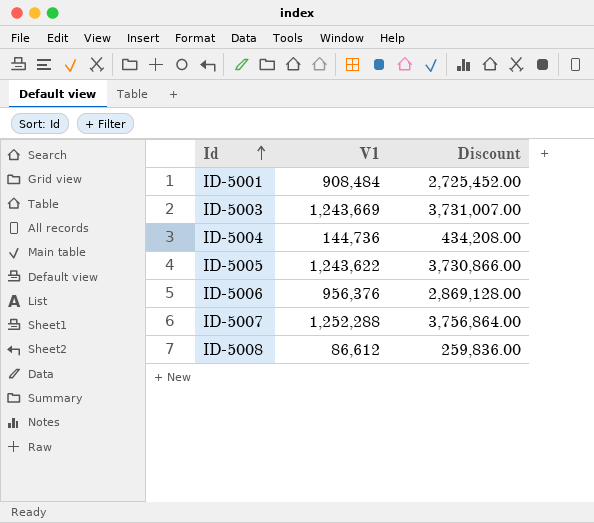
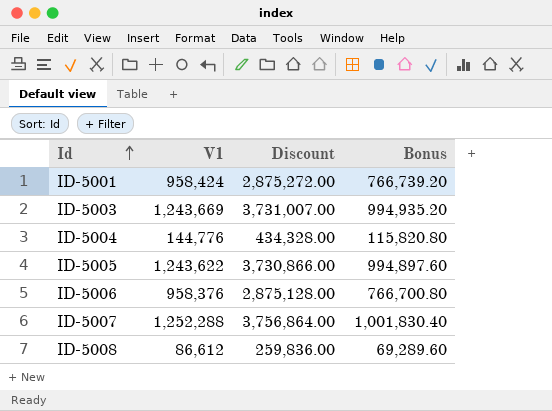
column Bonus | formula: none -> [V1] * 0.8
ID-5001 | V1: 908,484 -> 958,424
ID-5001 | Discount: 2,725,452.00 -> 2,875,272.00
ID-5004 | V1: 144,736 -> 144,776
ID-5004 | Discount: 434,208.00 -> 434,328.00
ID-5006 | V1: 956,376 -> 958,376
ID-5006 | Discount: 2,869,128.00 -> 2,875,128.00

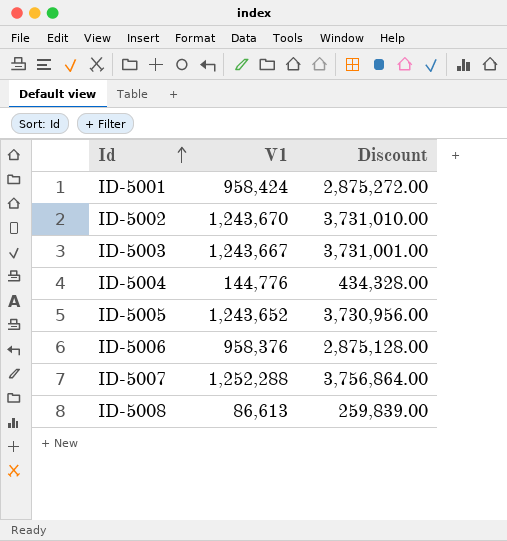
column Bonus | formula: [V1] * 0.8 -> none
row ID-5002: none -> 1,243,670 | 3,731,010.00
ID-5003 | V1: 1,243,669 -> 1,243,667
ID-5003 | Discount: 3,731,007.00 -> 3,731,001.00
ID-5005 | V1: 1,243,622 -> 1,243,652
ID-5005 | Discount: 3,730,866.00 -> 3,730,956.00
ID-5008 | V1: 86,612 -> 86,613
ID-5008 | Discount: 259,836.00 -> 259,839.00

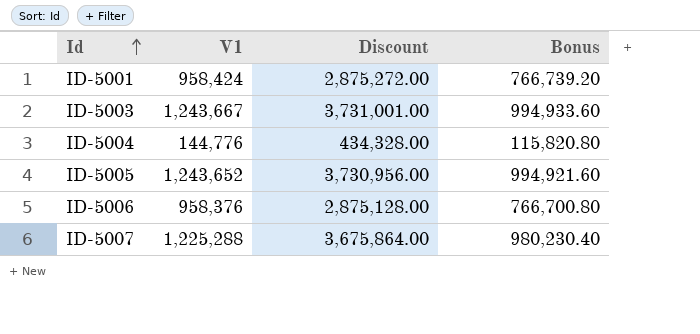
column Bonus | formula: none -> [V1] * 0.8
row ID-5002: 1,243,670 | 3,731,010.00 -> none
row ID-5008: 86,613 | 259,839.00 -> none
ID-5007 | V1: 1,252,288 -> 1,225,288
ID-5007 | Discount: 3,756,864.00 -> 3,675,864.00

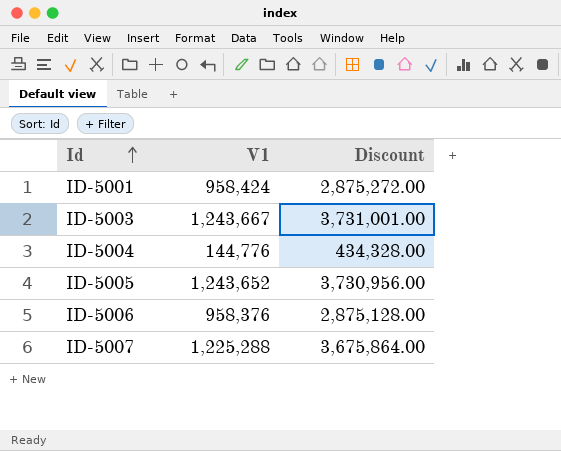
column Bonus | formula: [V1] * 0.8 -> none

